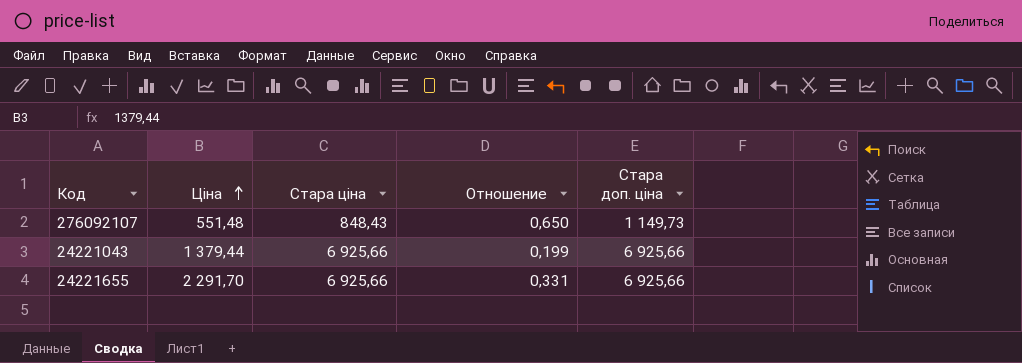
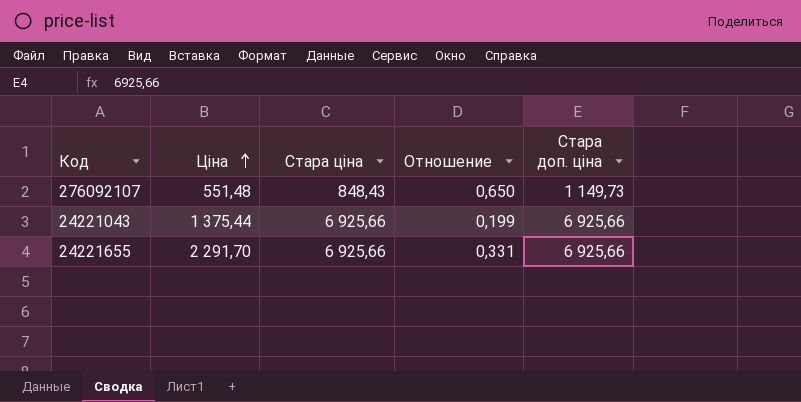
24221043 | Ціна: 1 379,44 -> 1 375,44

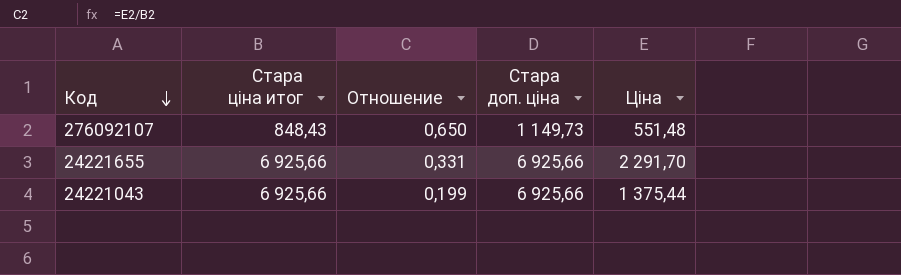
row order: Ціна ascending -> Код descending
column name: Стара ціна -> Стара ціна итог
column Ціна | position: 2 -> 5

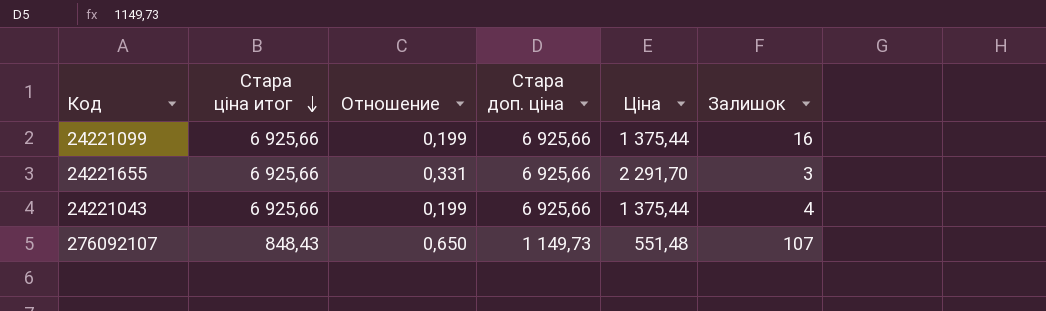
row order: Код descending -> Стара ціна итог descending
column Залишок | position: none -> 6
row 24221099: none -> 6 925,66 | 0,199 | 6 925,66 | 1 375,44 | 16

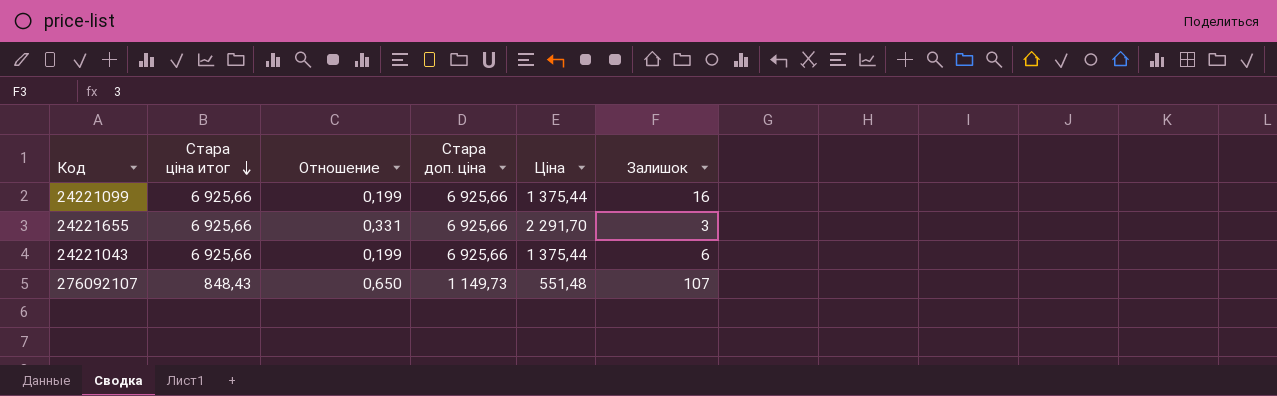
24221043 | Залишок: 4 -> 6

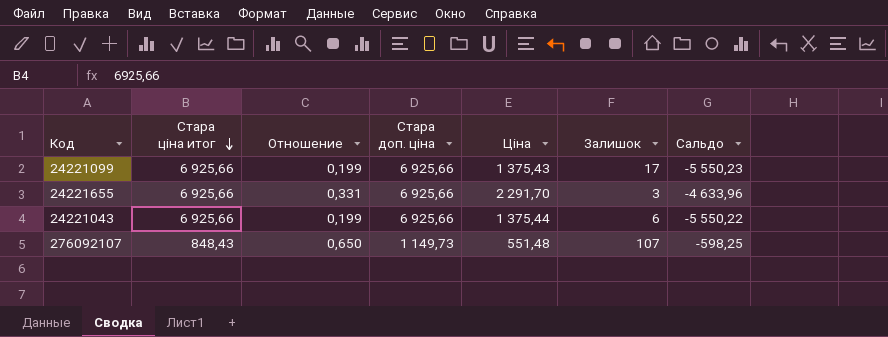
column Сальдо | formula: none -> [Ціна] - [Стара доп. ціна]
24221099 | Ціна: 1 375,44 -> 1 375,43
24221099 | Залишок: 16 -> 17

